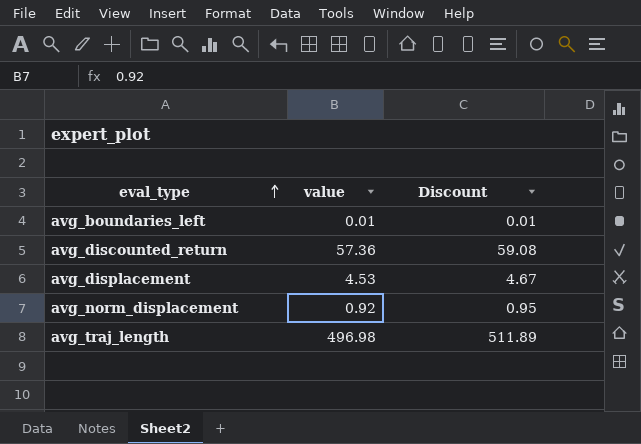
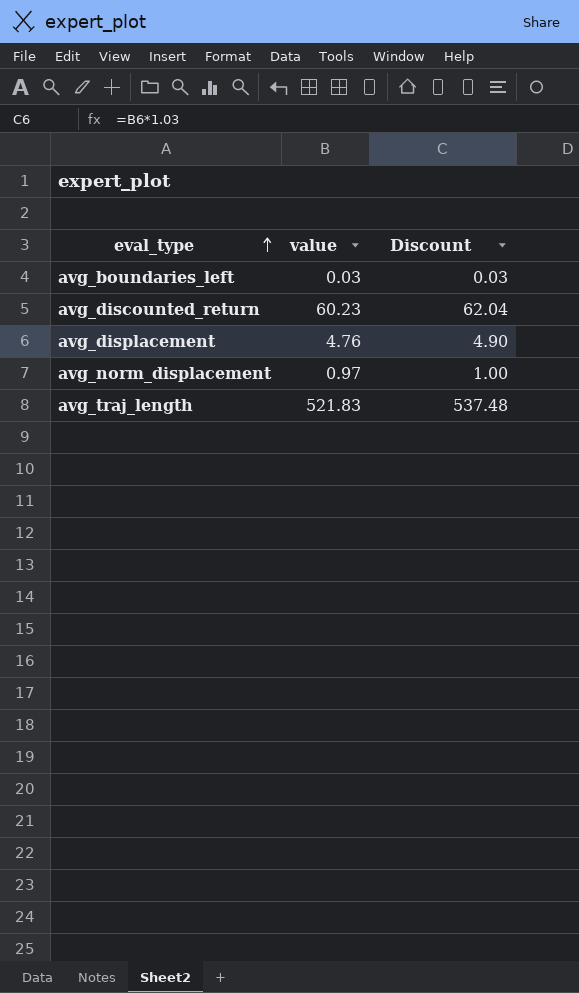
avg_boundaries_left | value: 0.01 -> 0.03
avg_boundaries_left | Discount: 0.01 -> 0.03
avg_discounted_return | value: 57.36 -> 60.23
avg_discounted_return | Discount: 59.08 -> 62.04
avg_displacement | value: 4.53 -> 4.76
avg_displacement | Discount: 4.67 -> 4.90
avg_norm_displacement | value: 0.92 -> 0.97
avg_norm_displacement | Discount: 0.95 -> 1.00
avg_traj_length | value: 496.98 -> 521.83
avg_traj_length | Discount: 511.89 -> 537.48

